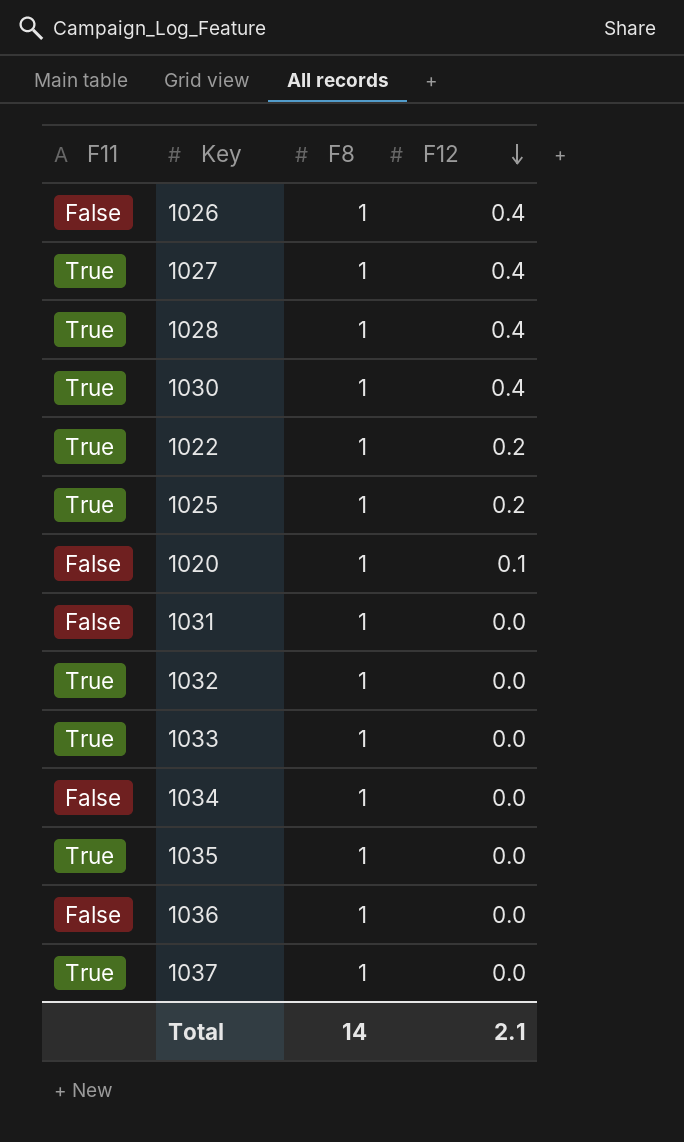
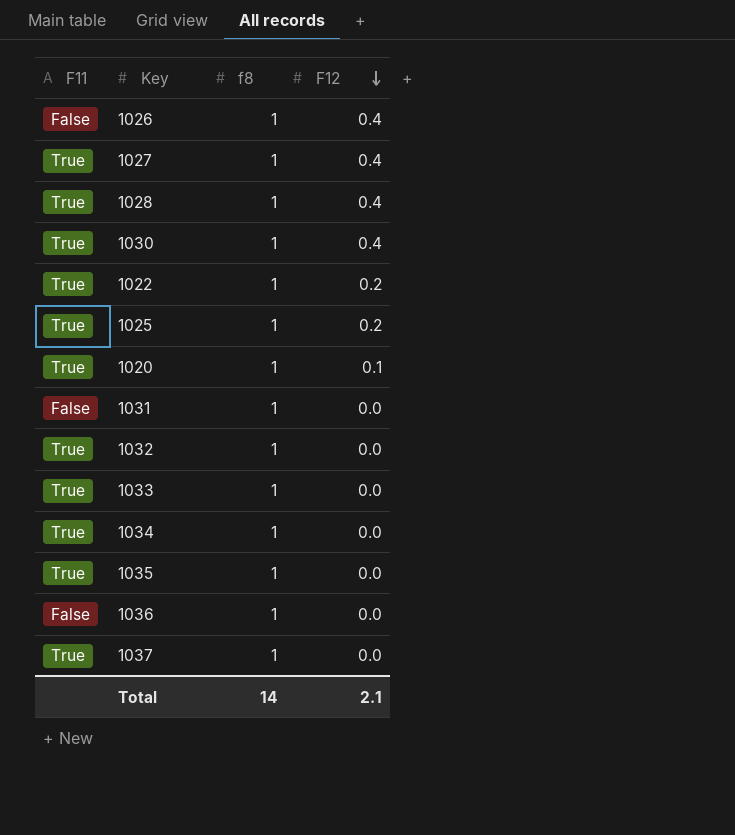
column name: F8 -> f8
1020 | F11: False -> True
1034 | F11: False -> True

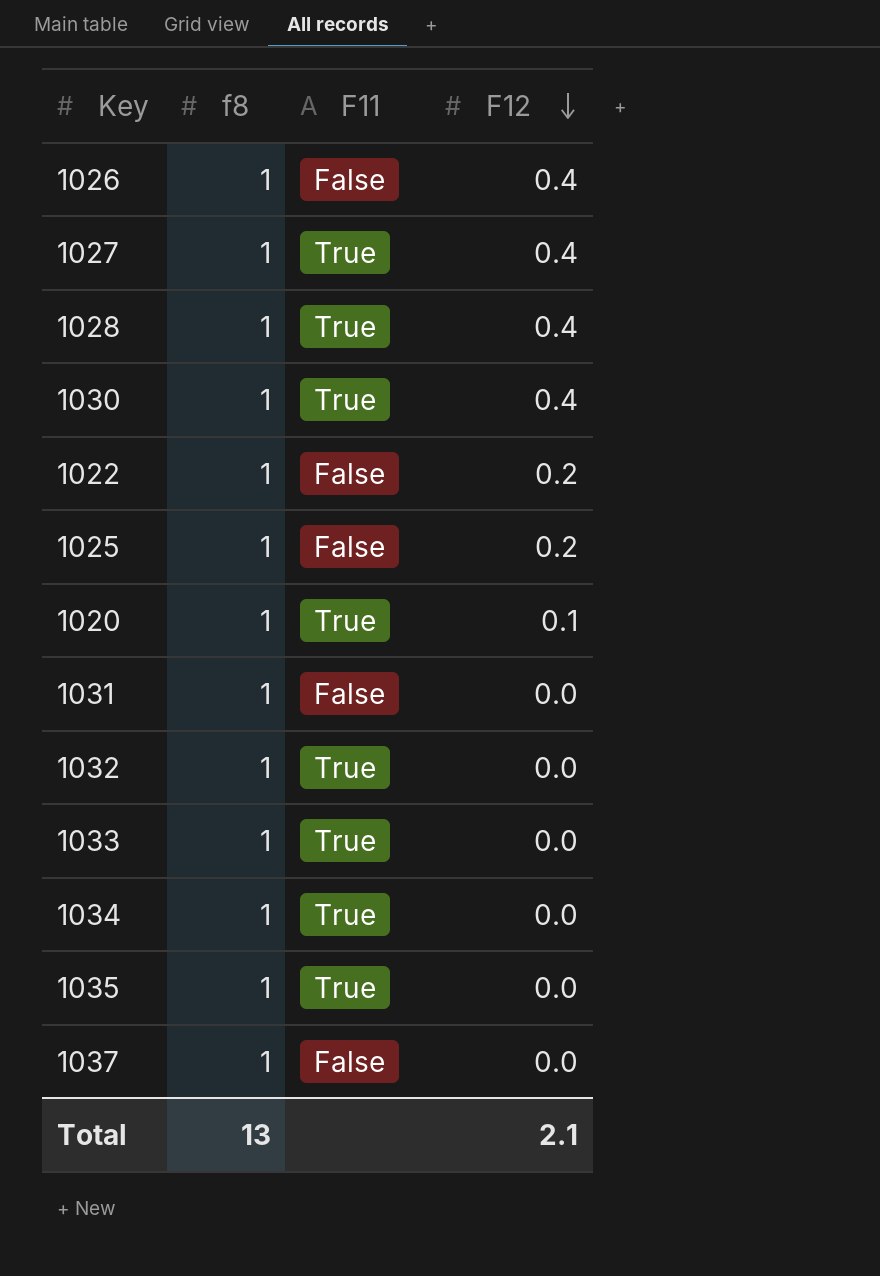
column F11 | position: 1 -> 3
row 1036: False | 1 | 0.0 -> none
1022 | F11: True -> False
1025 | F11: True -> False
1037 | F11: True -> False
Total | f8: 14 -> 13

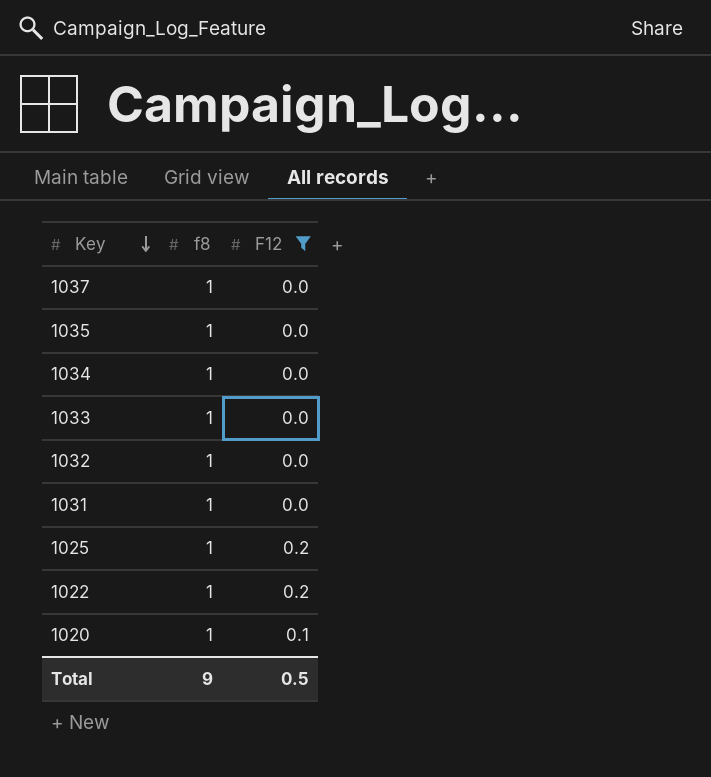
filter: none -> F12 != 0.4
row order: F12 descending -> Key descending
column F11 | position: 3 -> none
Total | f8: 13 -> 9
Total | F12: 2.1 -> 0.5

